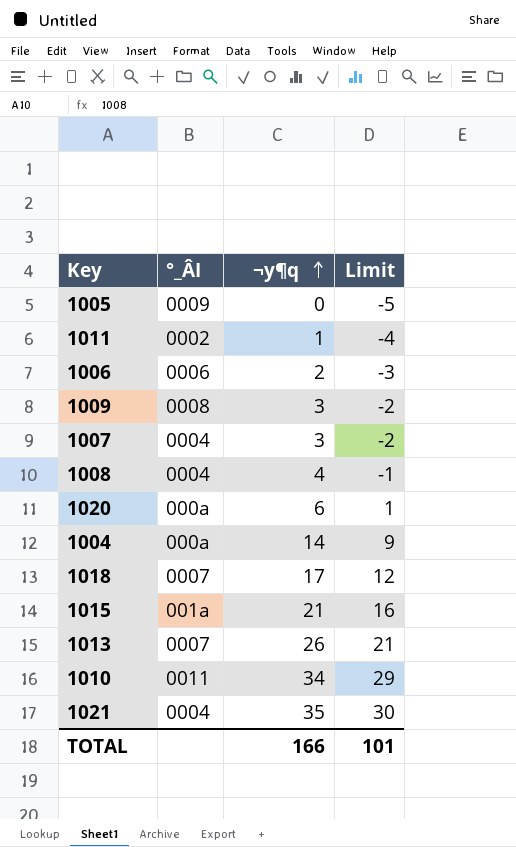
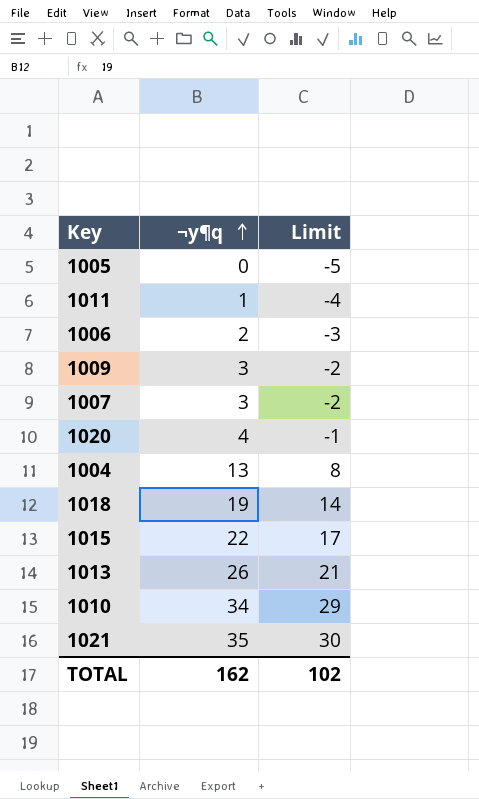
column °_ÂI | position: 2 -> none
row 1008: 0004 | 4 | -1 -> none
1020 | ¬y¶q: 6 -> 4
1020 | Limit: 1 -> -1
1004 | ¬y¶q: 14 -> 13
1004 | Limit: 9 -> 8
1018 | ¬y¶q: 17 -> 19
1018 | Limit: 12 -> 14
1015 | ¬y¶q: 21 -> 22
1015 | Limit: 16 -> 17
TOTAL | ¬y¶q: 166 -> 162
TOTAL | Limit: 101 -> 102

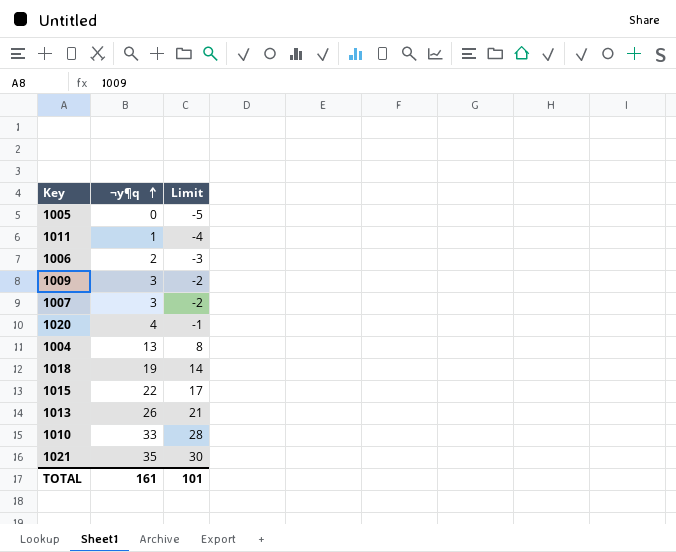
1010 | ¬y¶q: 34 -> 33
1010 | Limit: 29 -> 28
TOTAL | ¬y¶q: 162 -> 161
TOTAL | Limit: 102 -> 101

